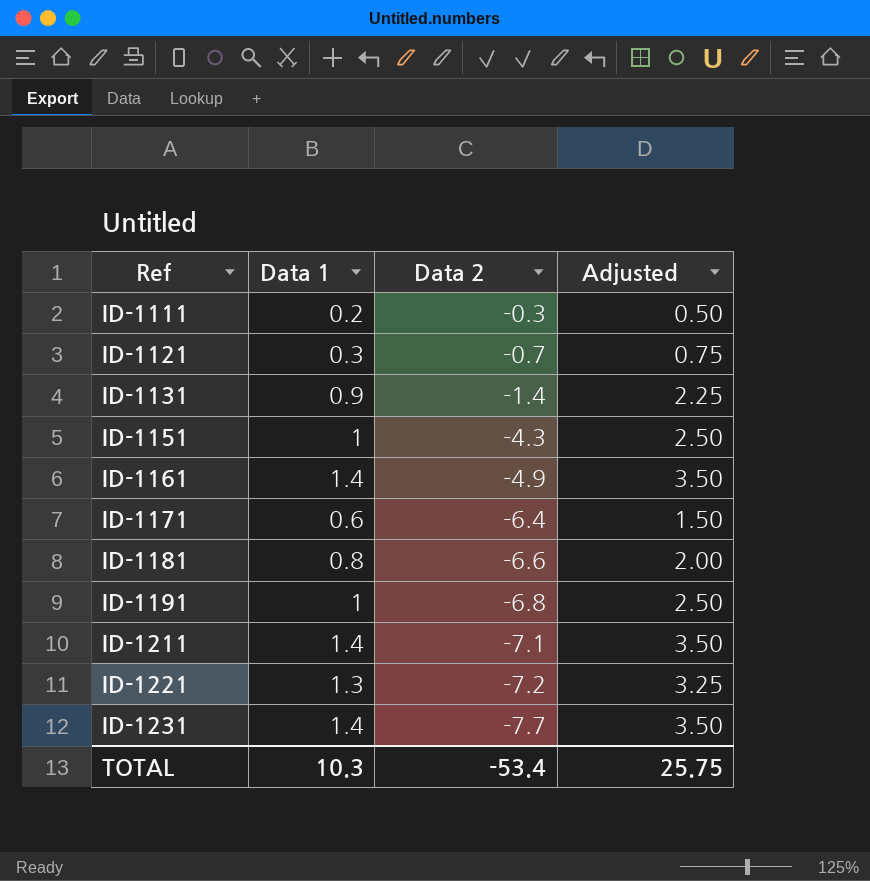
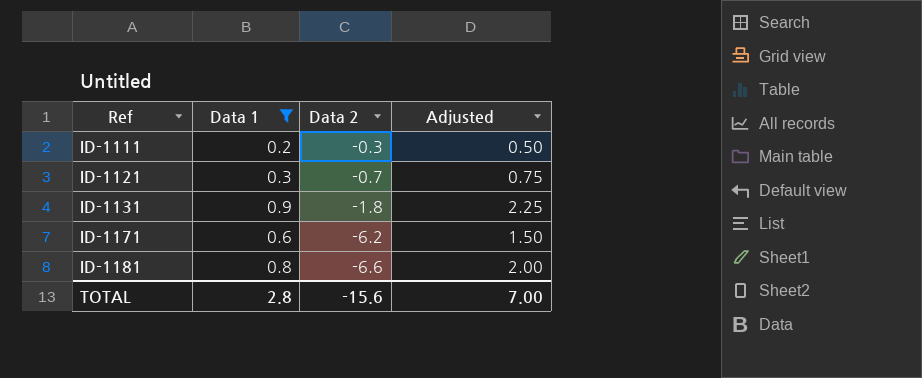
filter: none -> Data 1 <= 0.9
ID-1131 | Data 2: -1.4 -> -1.8
ID-1171 | Data 2: -6.4 -> -6.2
TOTAL | Data 1: 10.3 -> 2.8
TOTAL | Data 2: -53.4 -> -15.6
TOTAL | Adjusted: 25.75 -> 7.00

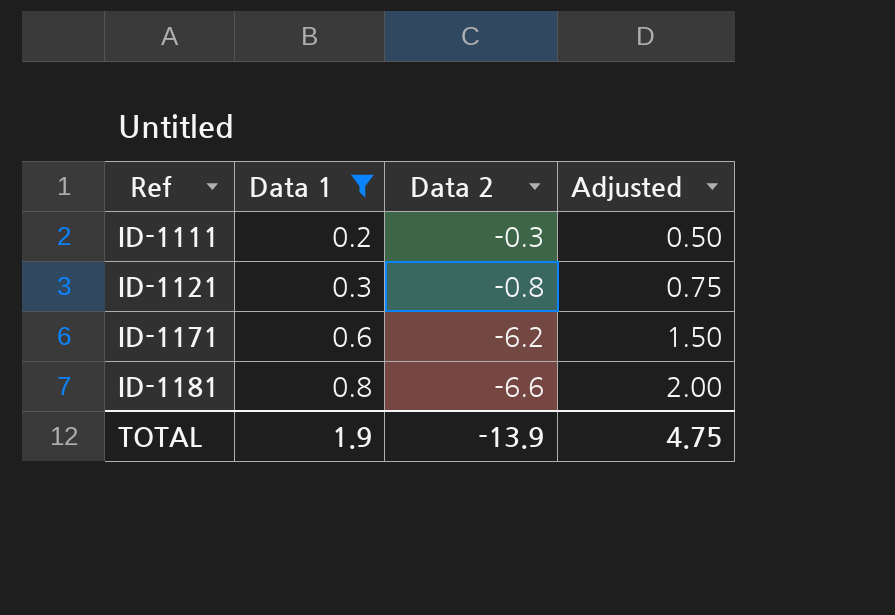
row ID-1131: 0.9 | -1.8 | 2.25 -> none
ID-1121 | Data 2: -0.7 -> -0.8
TOTAL | Data 1: 2.8 -> 1.9
TOTAL | Data 2: -15.6 -> -13.9
TOTAL | Adjusted: 7.00 -> 4.75

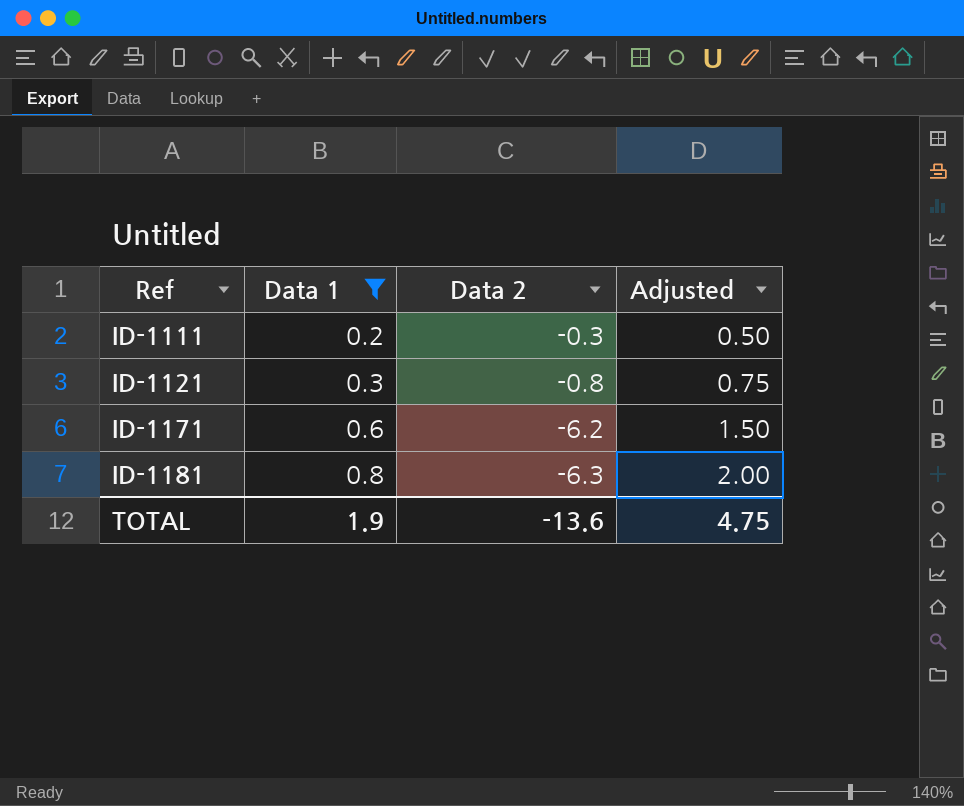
ID-1181 | Data 2: -6.6 -> -6.3
TOTAL | Data 2: -13.9 -> -13.6

